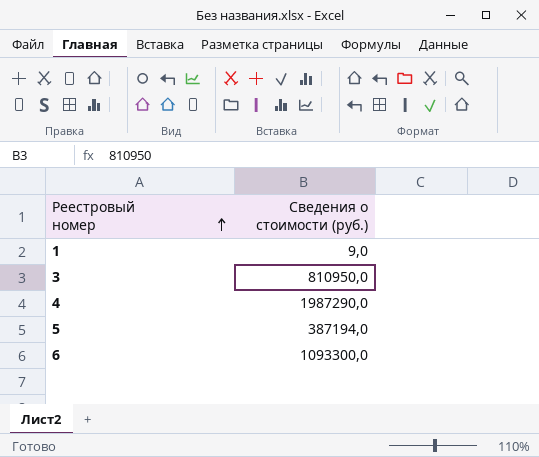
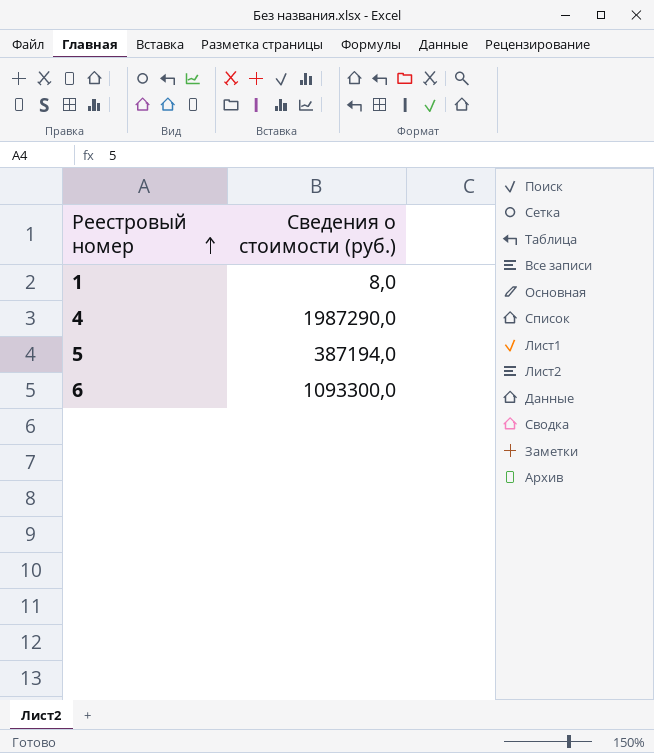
row 3: 810950,0 -> none
1 | Сведения о стоимости (руб.): 9,0 -> 8,0

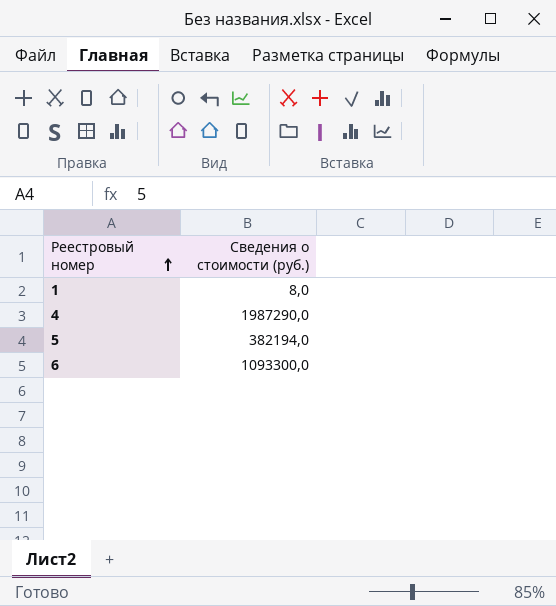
5 | Сведения о стоимости (руб.): 387194,0 -> 382194,0

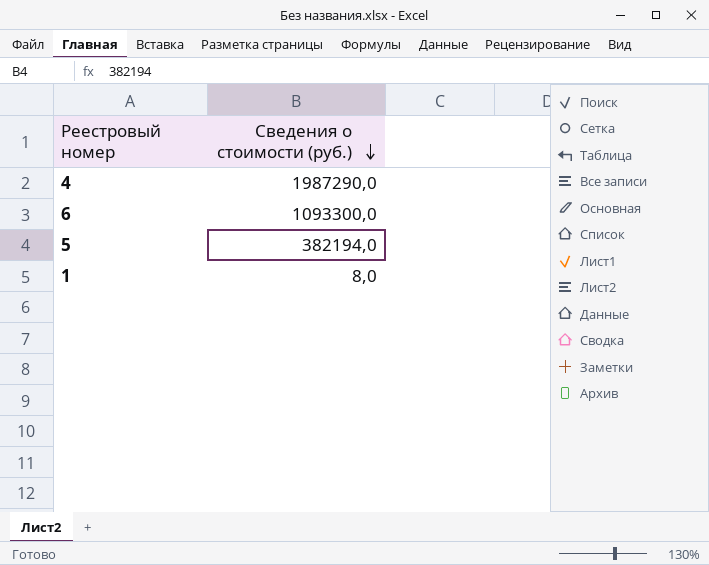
row order: Реестровый номер ascending -> Сведения о стоимости (руб.) descending

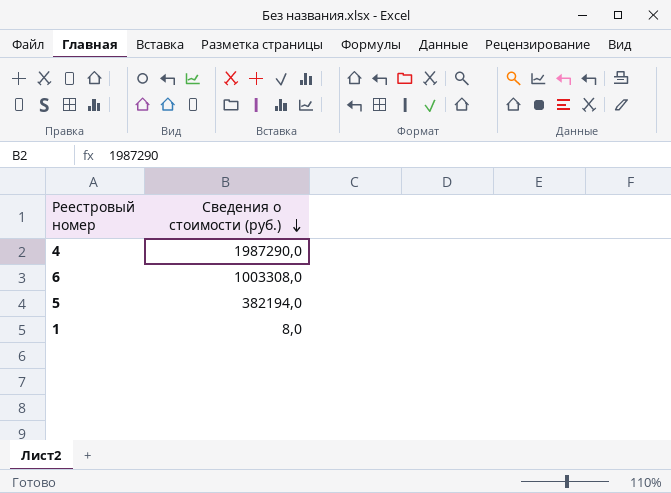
6 | Сведения о стоимости (руб.): 1093300,0 -> 1003308,0

